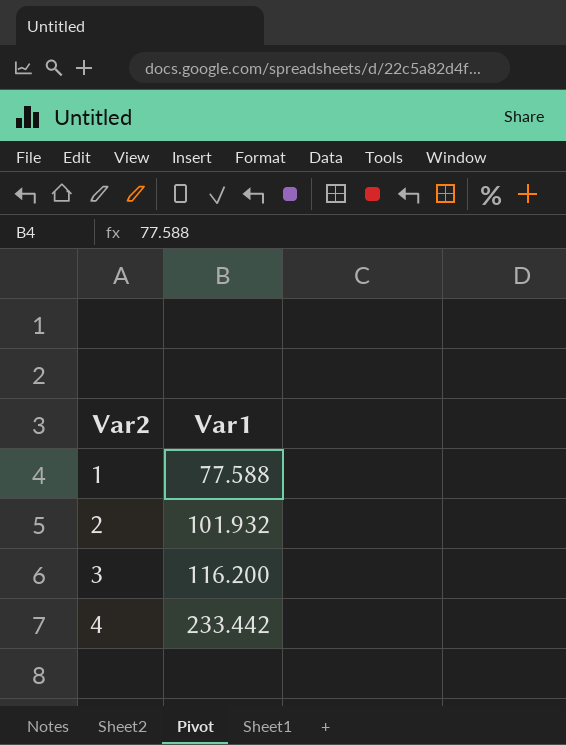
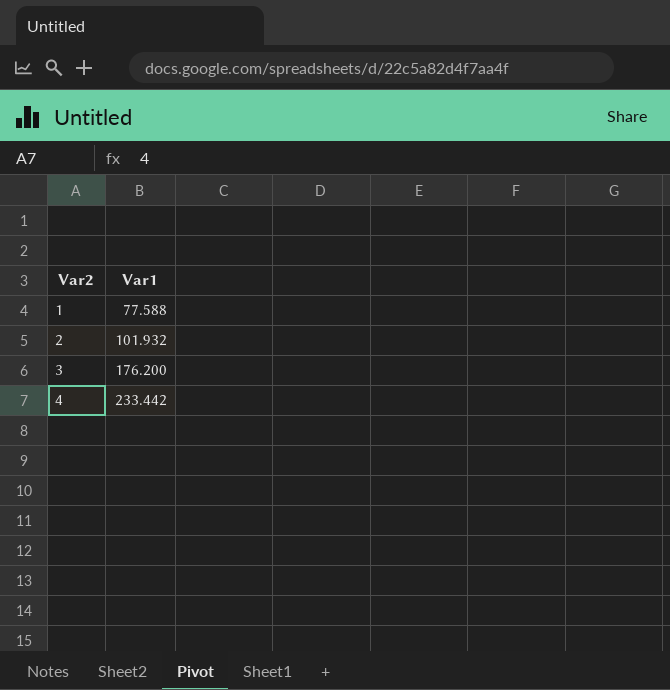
3 | Var1: 116.200 -> 176.200

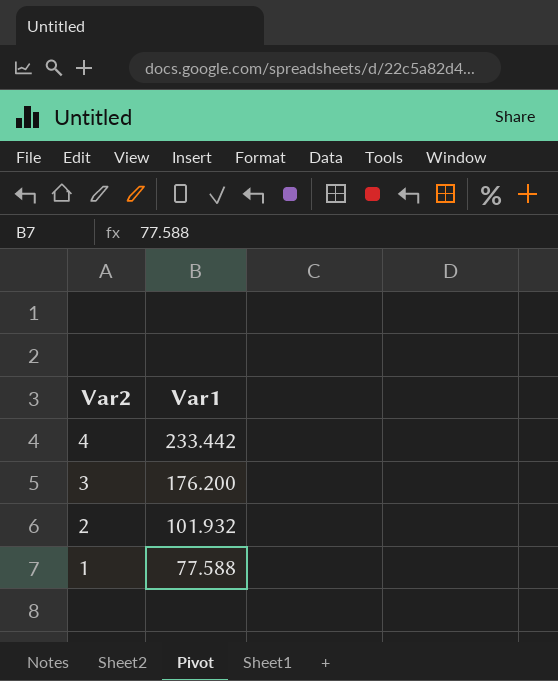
row order: Var2 ascending -> Var2 descending

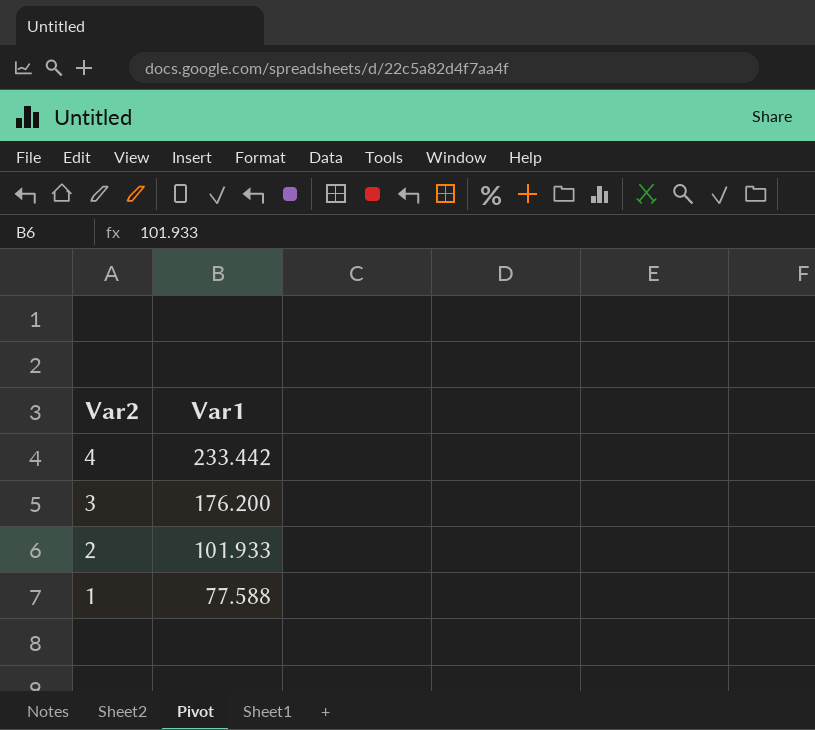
2 | Var1: 101.932 -> 101.933

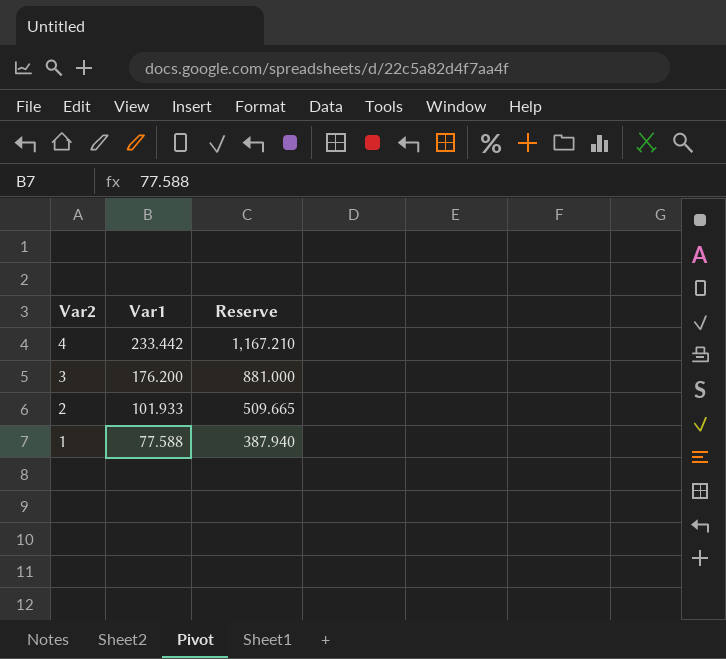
column Reserve | formula: none -> [Var1] * 5

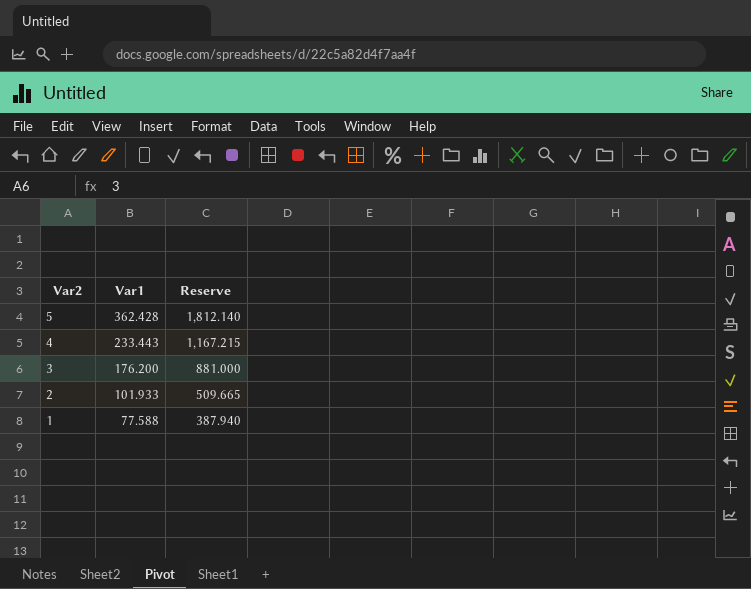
row 5: none -> 362.428 | 1,812.140
4 | Var1: 233.442 -> 233.443
4 | Reserve: 1,167.210 -> 1,167.215

